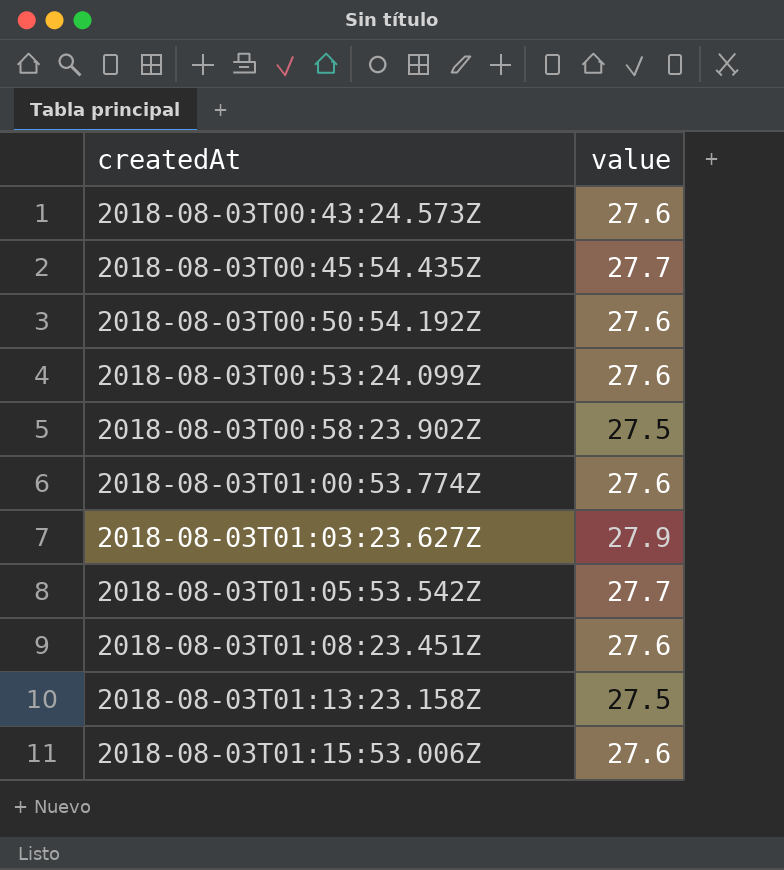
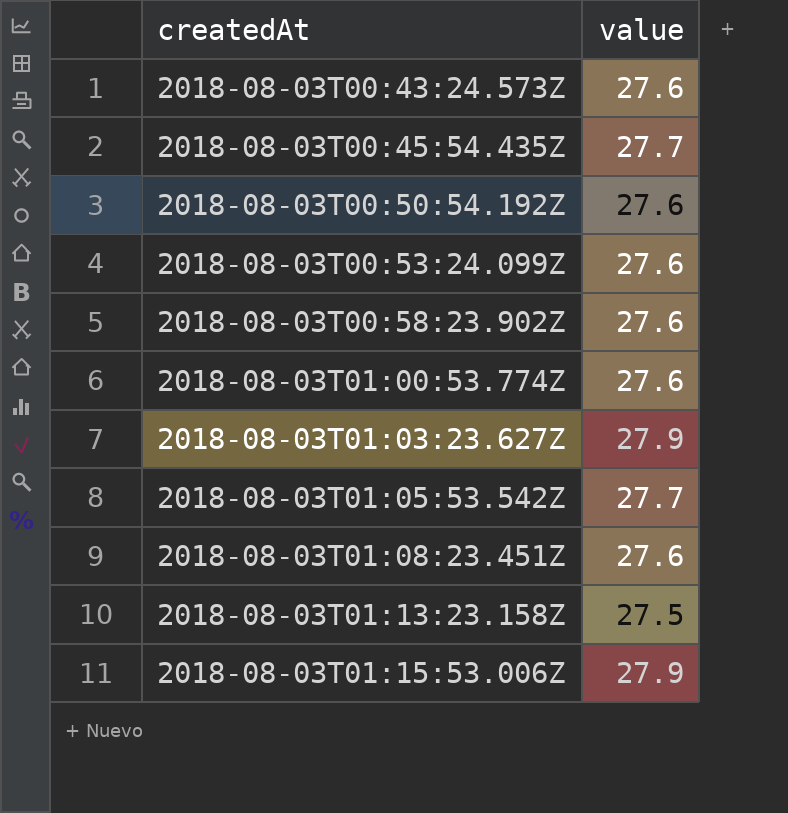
2018-08-03T00:58:23.902Z | value: 27.5 -> 27.6
2018-08-03T01:15:53.006Z | value: 27.6 -> 27.9

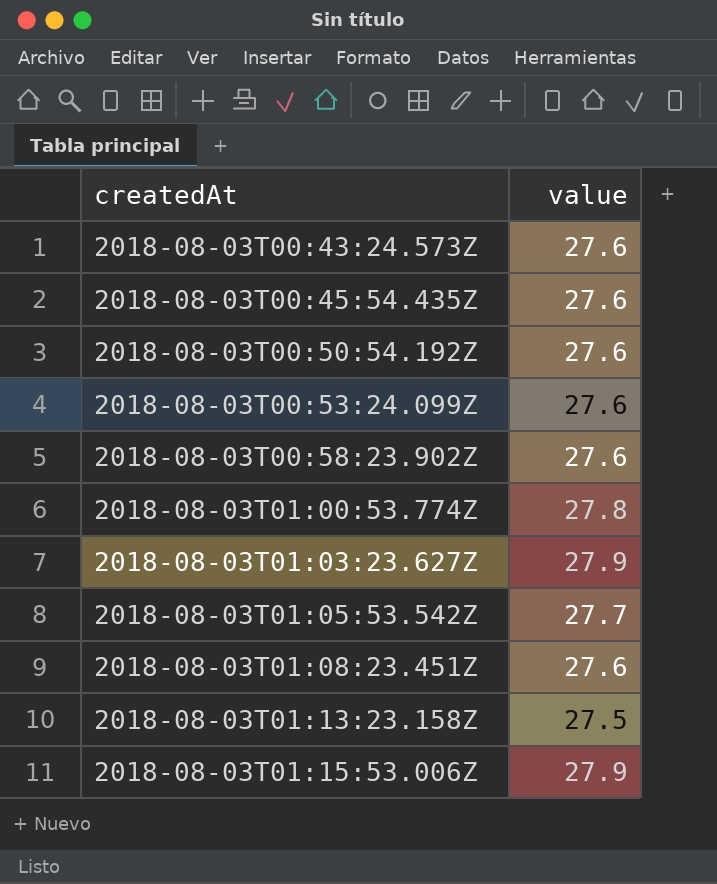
2018-08-03T00:45:54.435Z | value: 27.7 -> 27.6
2018-08-03T01:00:53.774Z | value: 27.6 -> 27.8

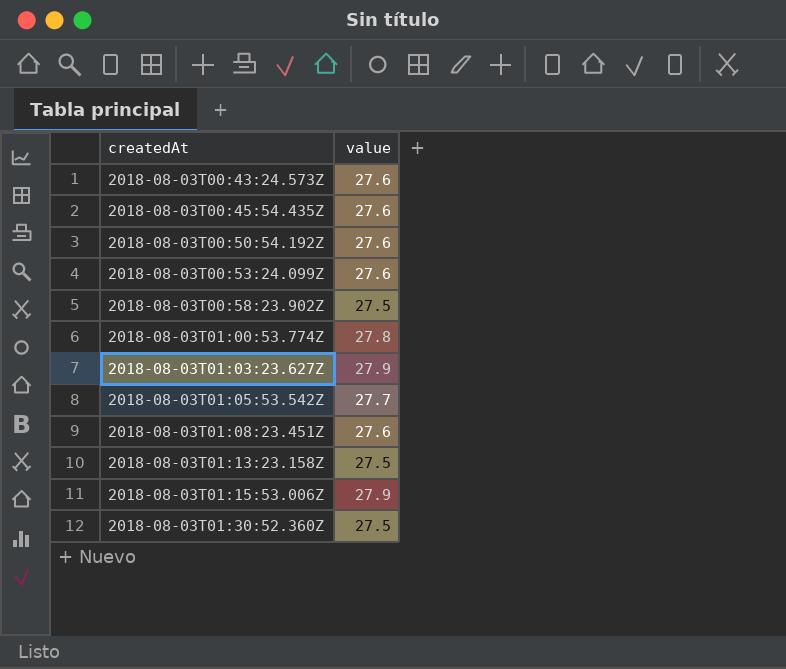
2018-08-03T00:58:23.902Z | value: 27.6 -> 27.5
row 2018-08-03T01:30:52.360Z: none -> 27.5

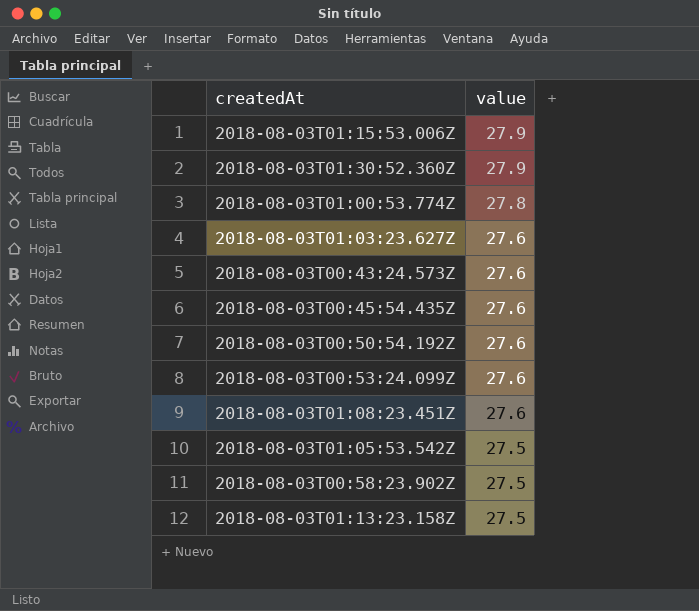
row order: createdAt ascending -> value descending
2018-08-03T01:30:52.360Z | value: 27.5 -> 27.9
2018-08-03T01:03:23.627Z | value: 27.9 -> 27.6
2018-08-03T01:05:53.542Z | value: 27.7 -> 27.5

